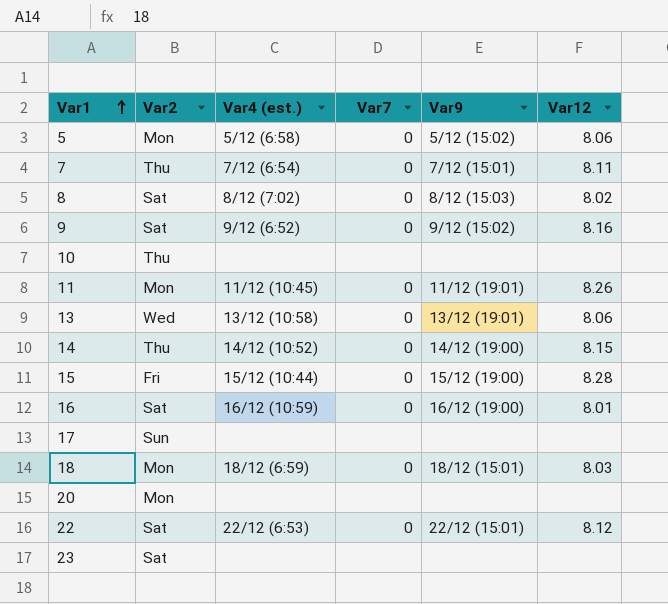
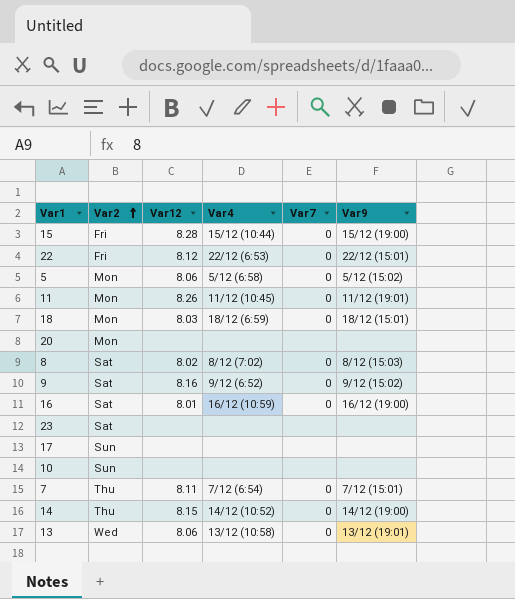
row order: Var1 ascending -> Var2 ascending
column Var12 | position: 6 -> 3
column name: Var4 (est.) -> Var4
22 | Var2: Sat -> Fri
10 | Var2: Thu -> Sun

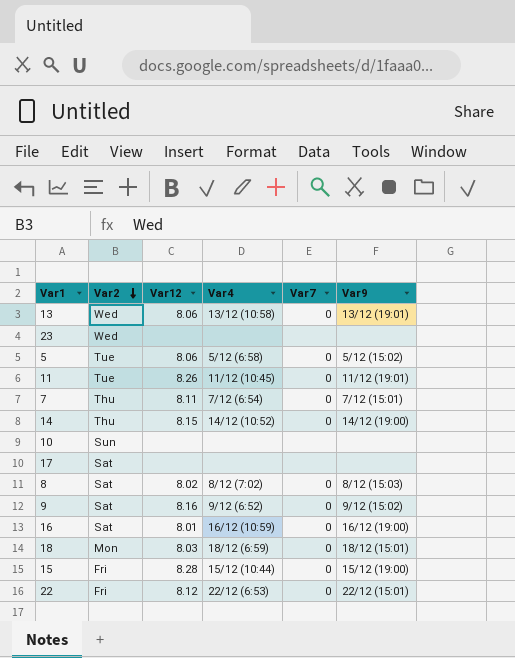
row order: Var2 ascending -> Var2 descending
row 20: Mon | none | none | none | none -> none
23 | Var2: Sat -> Wed
5 | Var2: Mon -> Tue
11 | Var2: Mon -> Tue
17 | Var2: Sun -> Sat

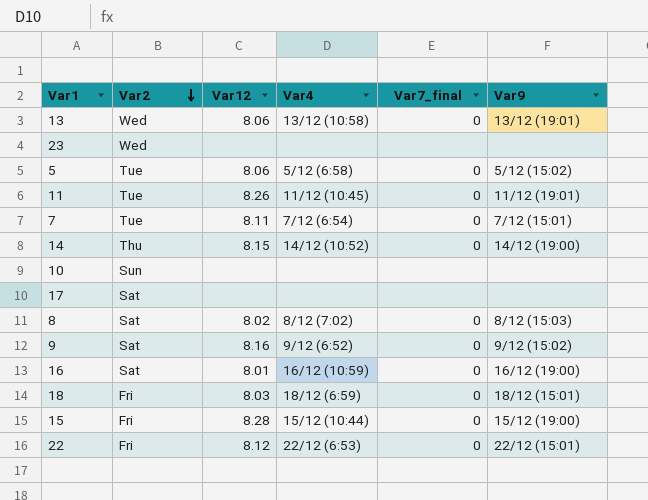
column name: Var7 -> Var7_final
7 | Var2: Thu -> Tue
18 | Var2: Mon -> Fri

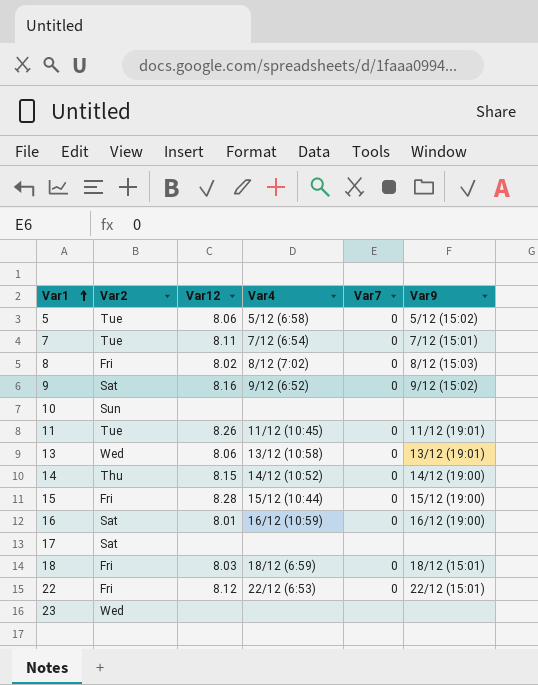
row order: Var2 descending -> Var1 ascending
column name: Var7_final -> Var7
8 | Var2: Sat -> Fri

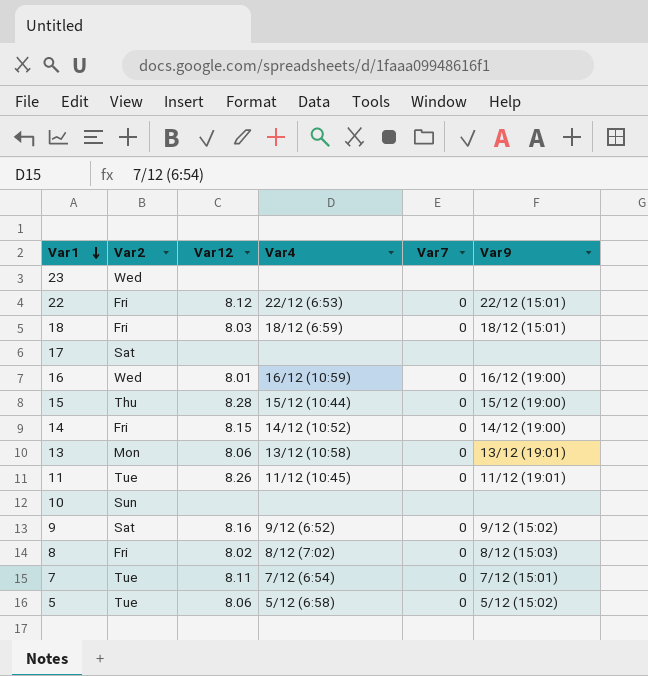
row order: Var1 ascending -> Var1 descending
16 | Var2: Sat -> Wed
15 | Var2: Fri -> Thu
14 | Var2: Thu -> Fri
13 | Var2: Wed -> Mon

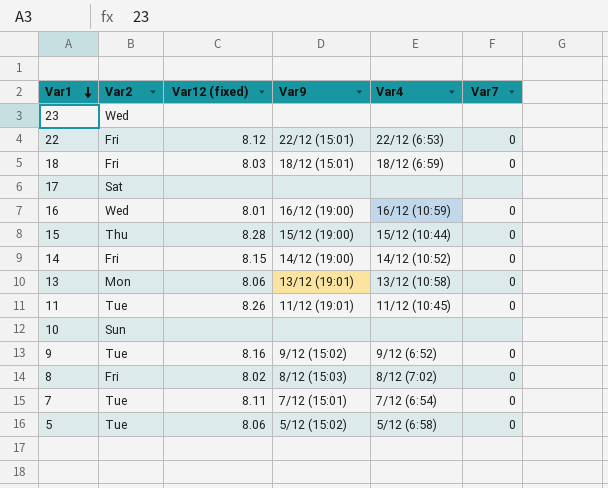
column name: Var12 -> Var12 (fixed)
column Var9 | position: 6 -> 4
9 | Var2: Sat -> Tue

